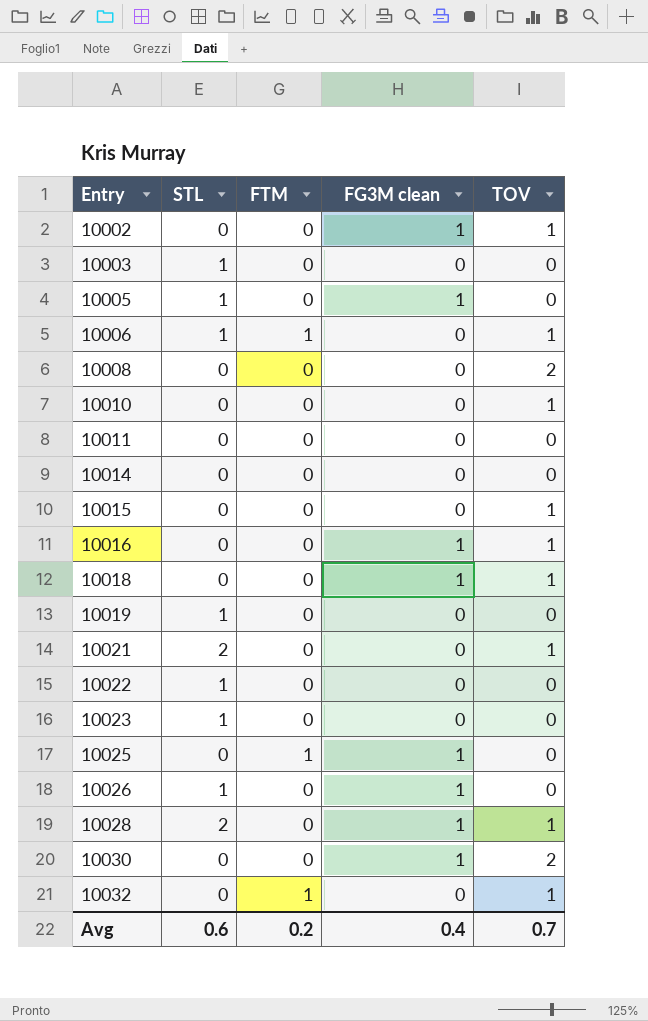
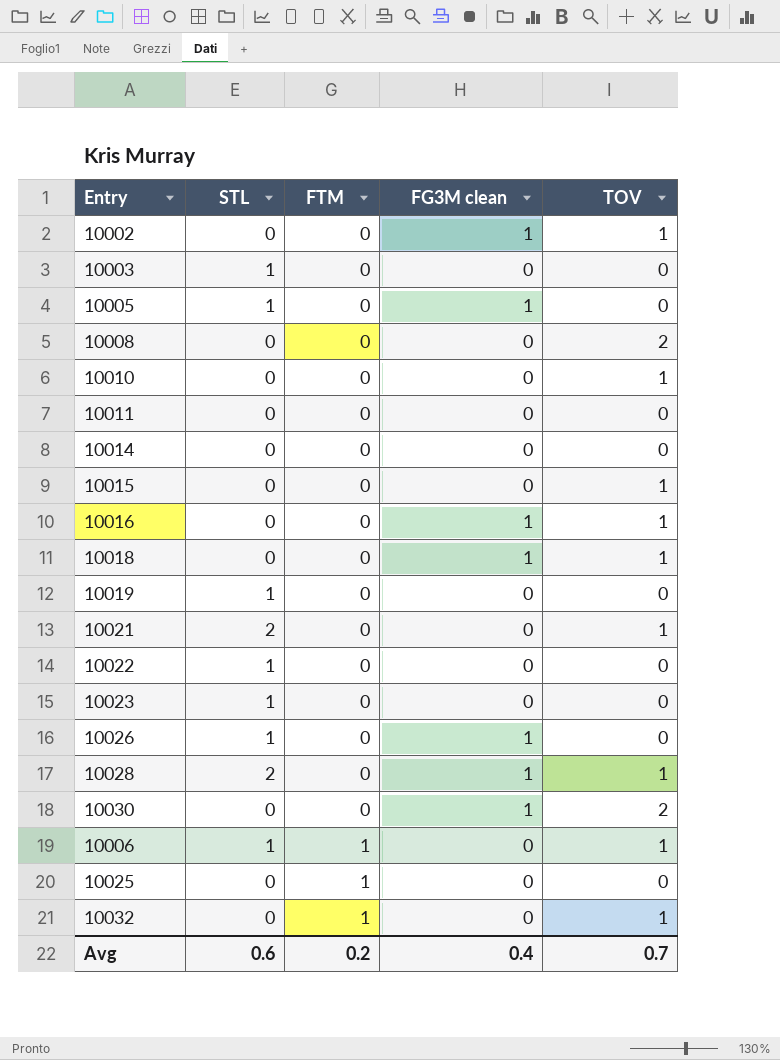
row order: Entry ascending -> FTM ascending
10025 | FG3M clean: 1 -> 0

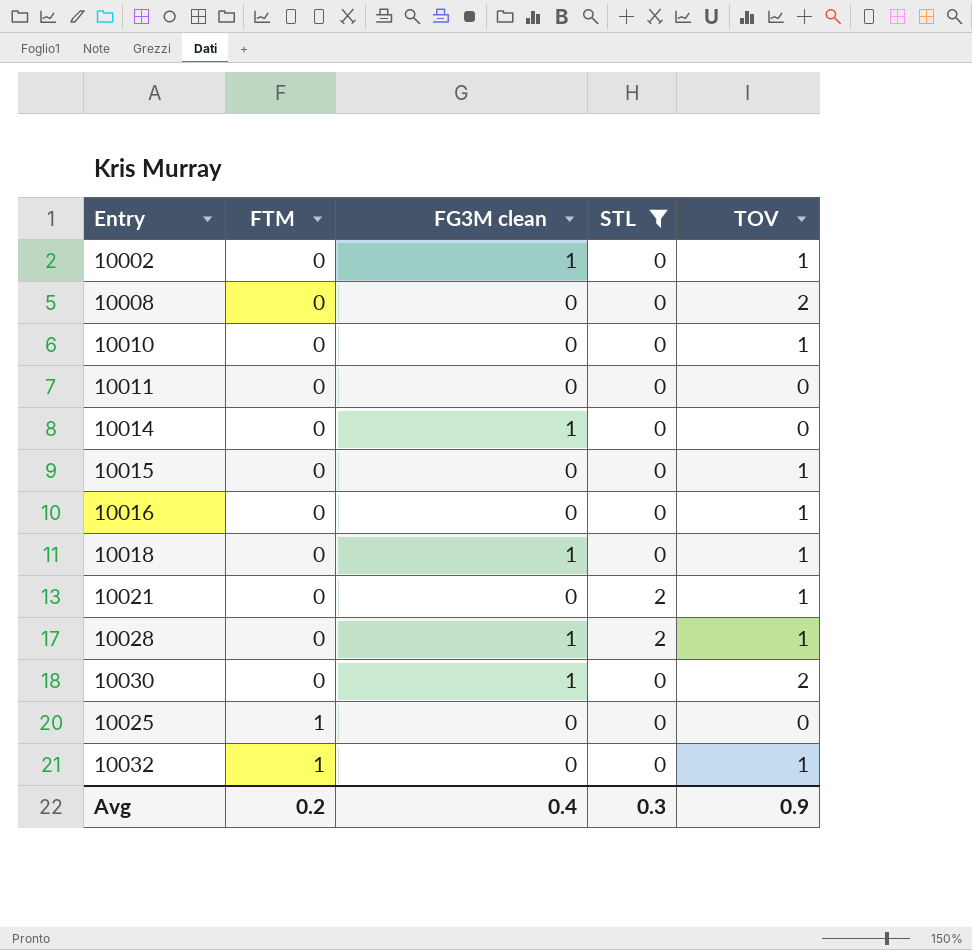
filter: none -> STL != 1
column STL | position: 2 -> 4
10014 | FG3M clean: 0 -> 1
10016 | FG3M clean: 1 -> 0
Avg | STL: 0.6 -> 0.3
Avg | TOV: 0.7 -> 0.9

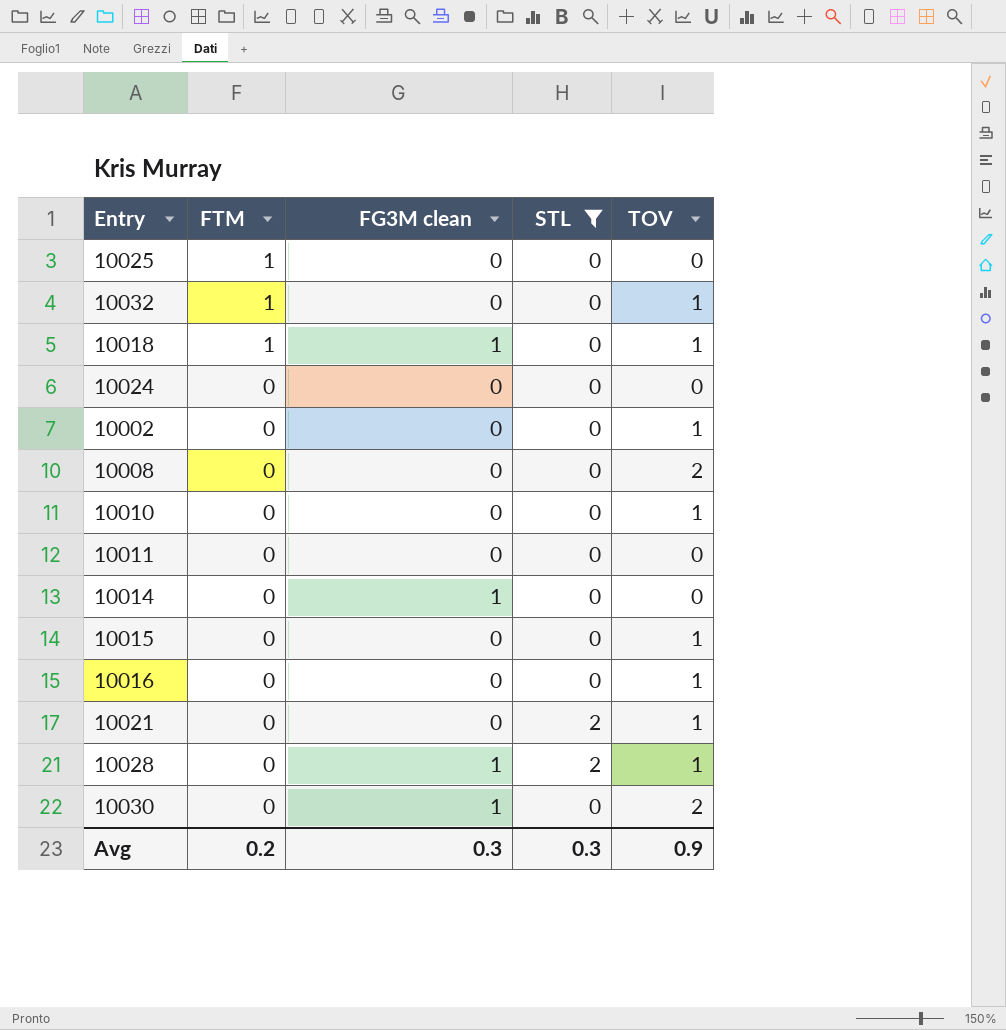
row order: FTM ascending -> FTM descending
10018 | FTM: 0 -> 1
row 10024: none -> 0 | 0 | 0 | 0
10002 | FG3M clean: 1 -> 0
Avg | FG3M clean: 0.4 -> 0.3

